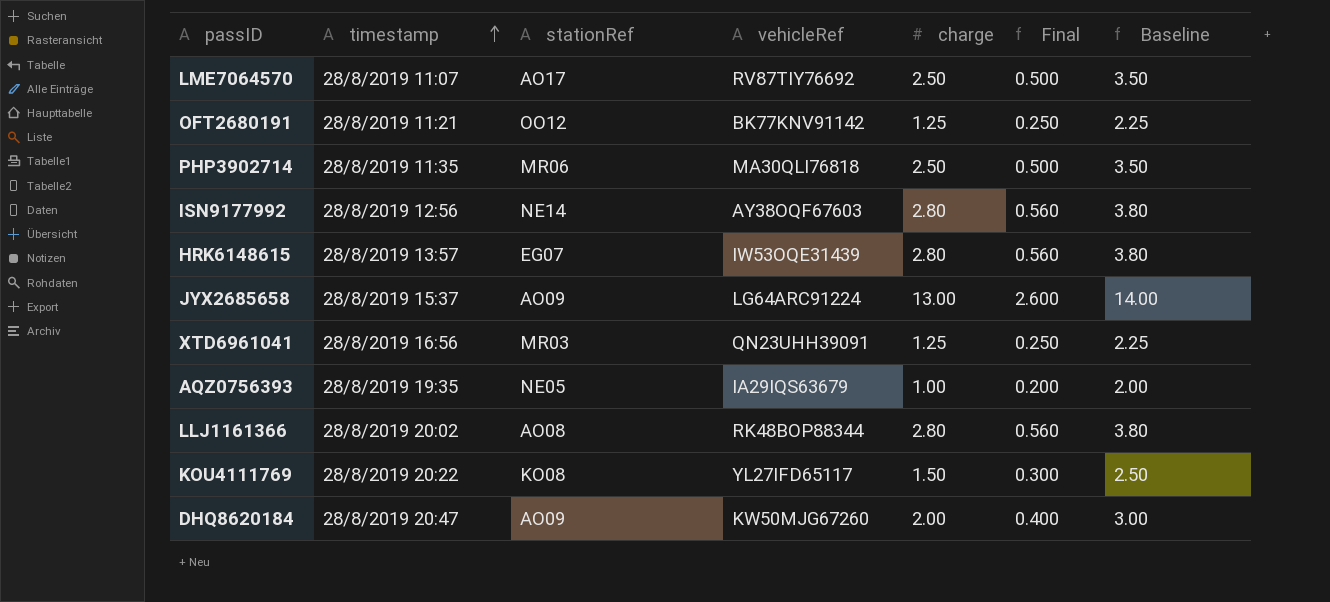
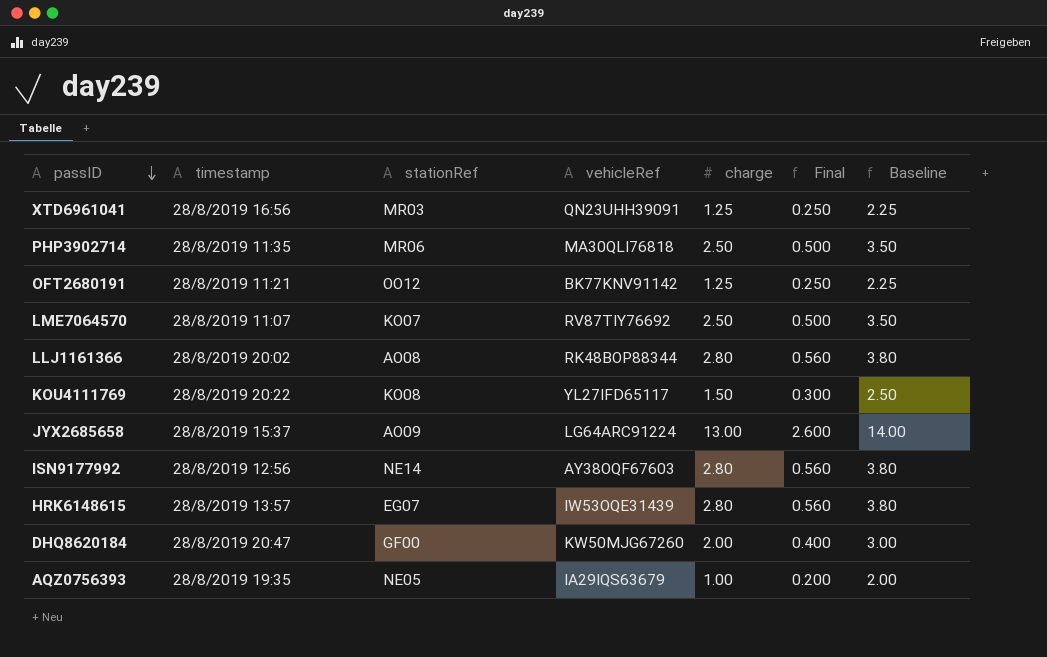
row order: timestamp ascending -> passID descending
LME7064570 | stationRef: AO17 -> KO07
DHQ8620184 | stationRef: AO09 -> GF00

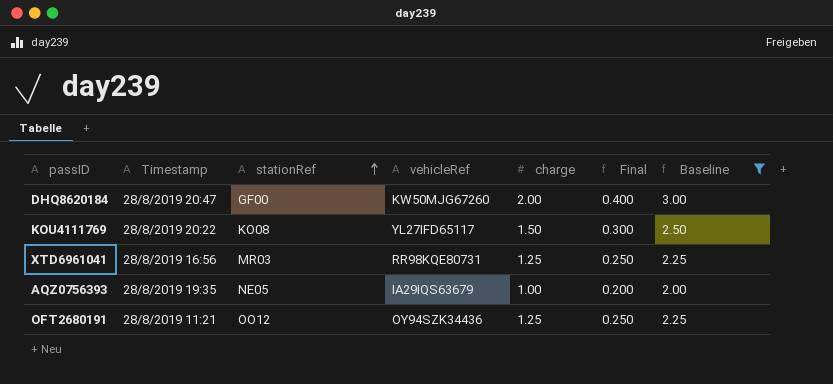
filter: none -> Baseline <= 3.00
row order: passID descending -> stationRef ascending
column name: timestamp -> Timestamp
XTD6961041 | vehicleRef: QN23UHH39091 -> RR98KQE80731
OFT2680191 | vehicleRef: BK77KNV91142 -> OY94SZK34436

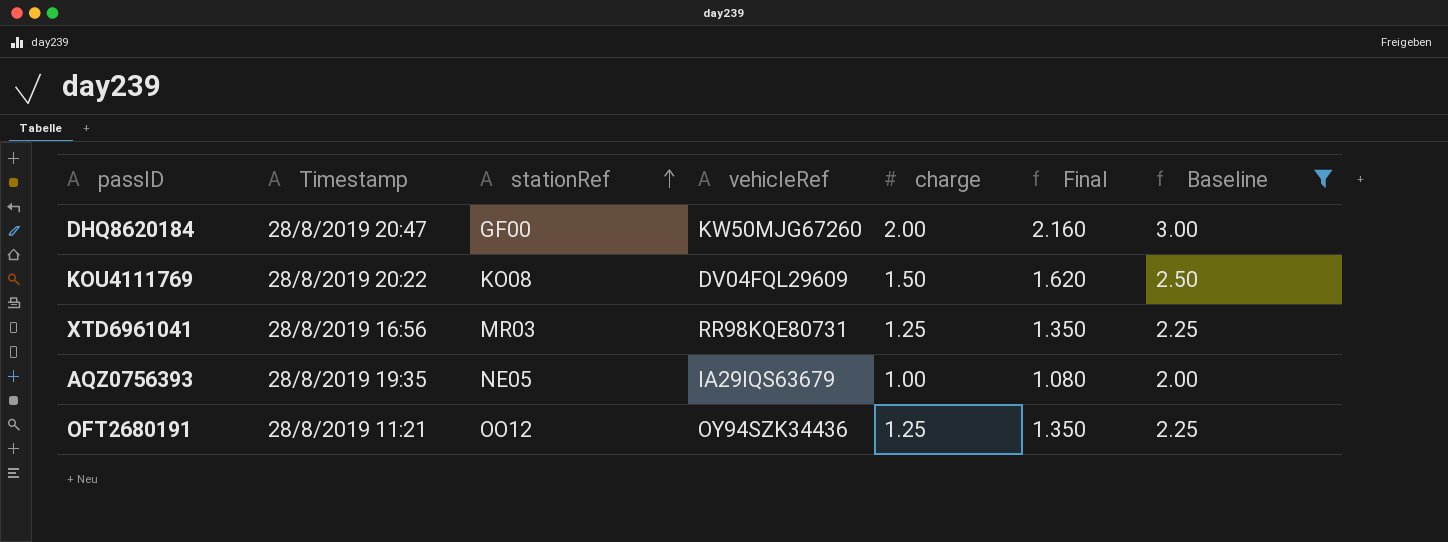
column Final | formula: [charge] * 0.2 -> [charge] * 1.08
KOU4111769 | vehicleRef: YL27IFD65117 -> DV04FQL29609

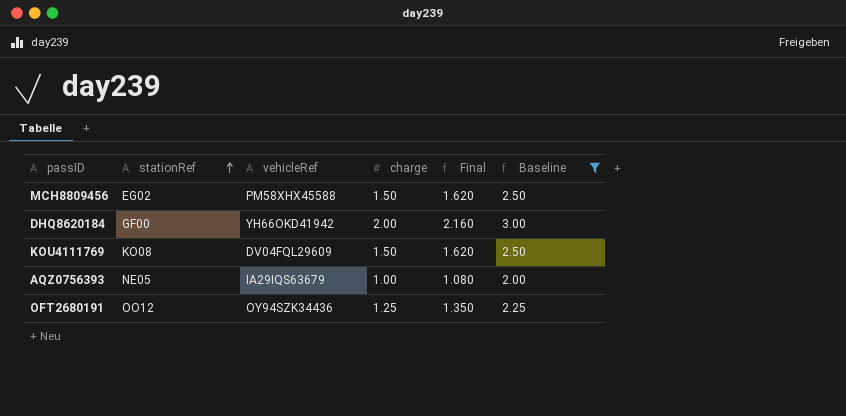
column Timestamp | position: 2 -> none
row XTD6961041: 28/8/2019 16:56 | MR03 | RR98KQE80731 | 1.25 | 1.350 | 2.25 -> none
row MCH8809456: none -> EG02 | PM58XHX45588 | 1.50 | 1.620 | 2.50
DHQ8620184 | vehicleRef: KW50MJG67260 -> YH66OKD41942

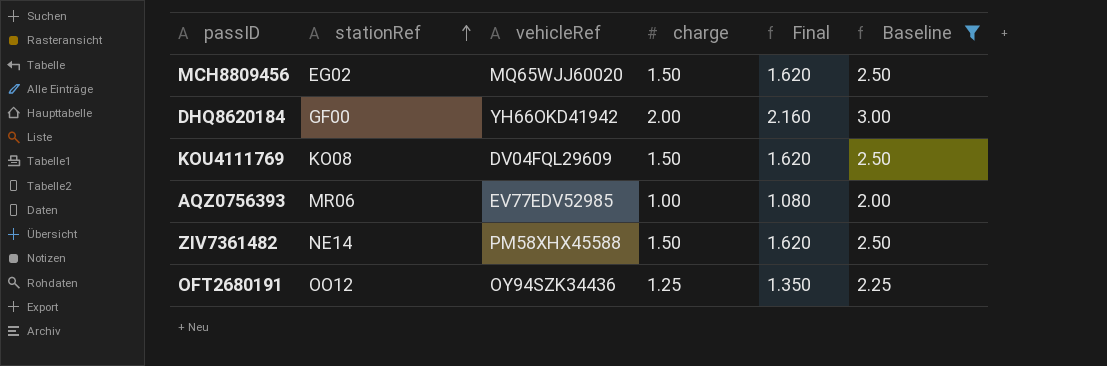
MCH8809456 | vehicleRef: PM58XHX45588 -> MQ65WJJ60020
AQZ0756393 | stationRef: NE05 -> MR06
AQZ0756393 | vehicleRef: IA29IQS63679 -> EV77EDV52985
row ZIV7361482: none -> NE14 | PM58XHX45588 | 1.50 | 1.620 | 2.50

